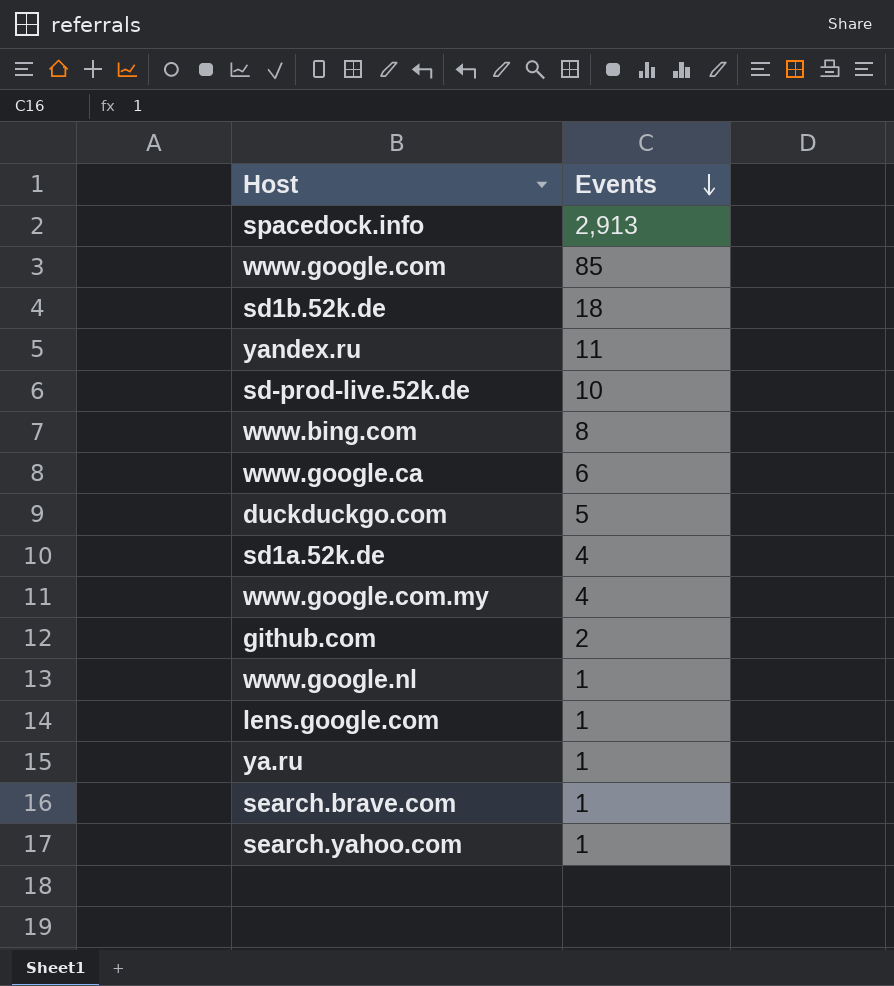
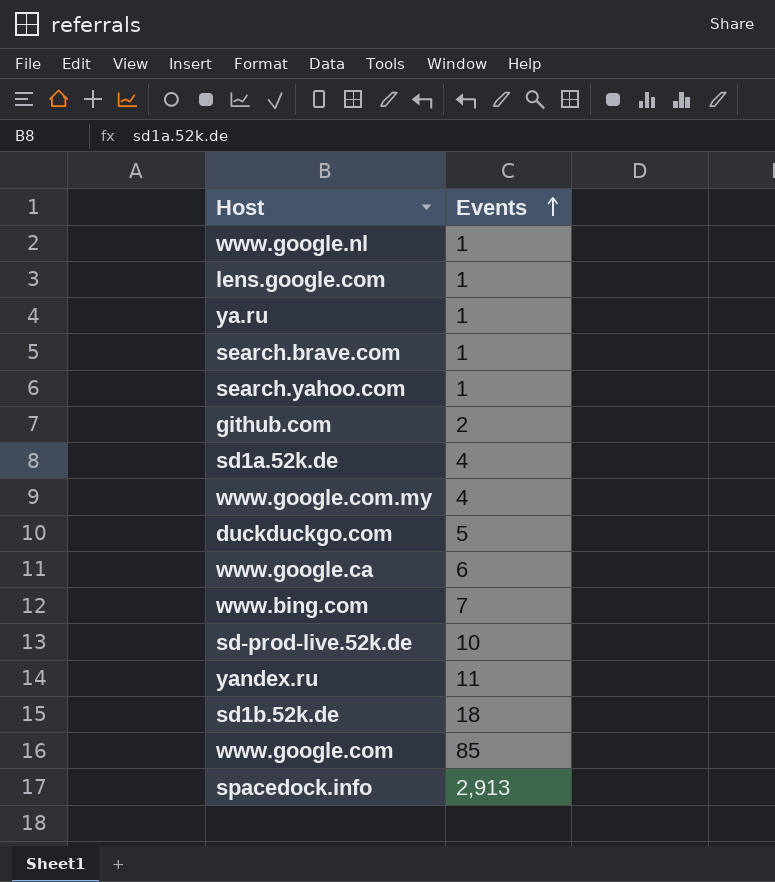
row order: Events descending -> Events ascending
www.bing.com | Events: 8 -> 7

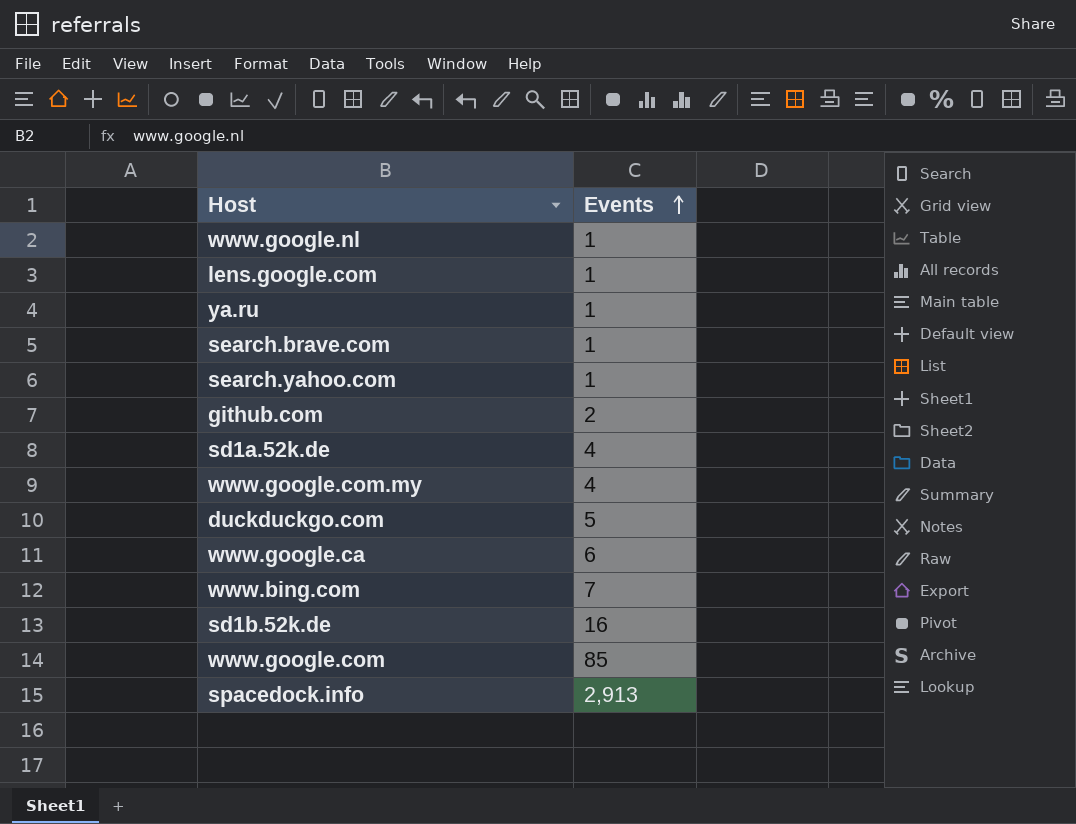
row sd-prod-live.52k.de: 10 -> none
row yandex.ru: 11 -> none
sd1b.52k.de | Events: 18 -> 16

